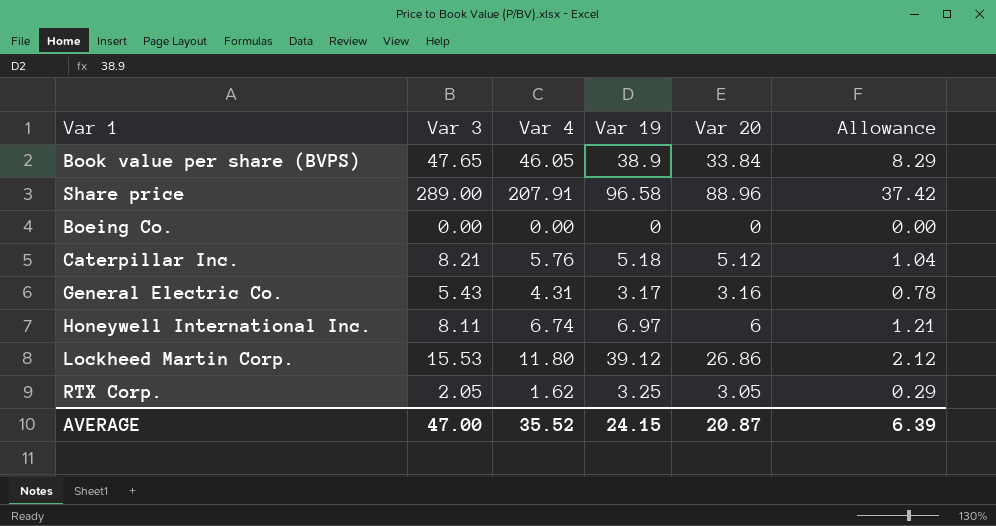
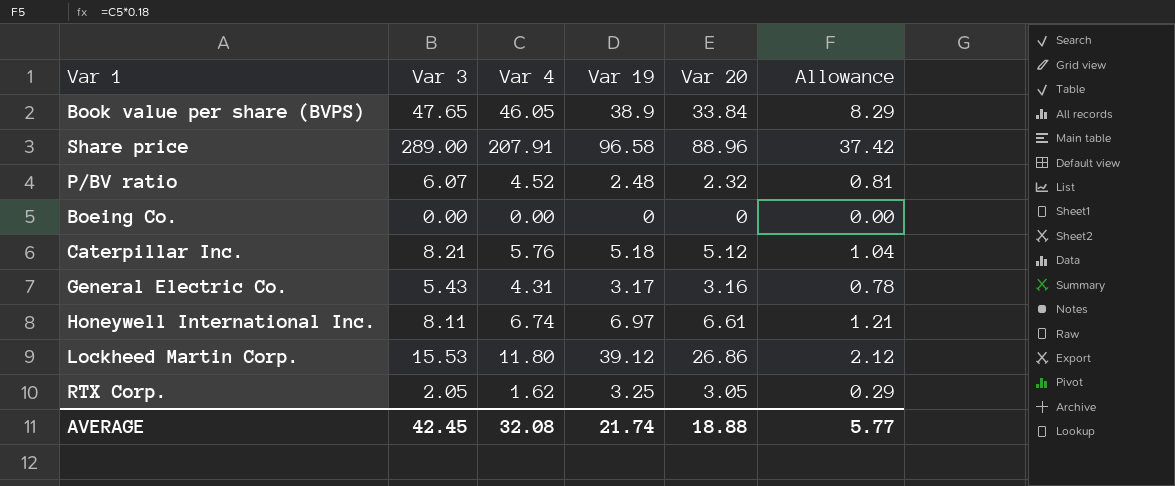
row P/BV ratio: none -> 6.07 | 4.52 | 2.48 | 2.32 | 0.81
Honeywell International Inc. | Var 20: 6 -> 6.61
AVERAGE | Var 3: 47.00 -> 42.45
AVERAGE | Var 4: 35.52 -> 32.08
AVERAGE | Var 19: 24.15 -> 21.74
AVERAGE | Var 20: 20.87 -> 18.88
AVERAGE | Allowance: 6.39 -> 5.77

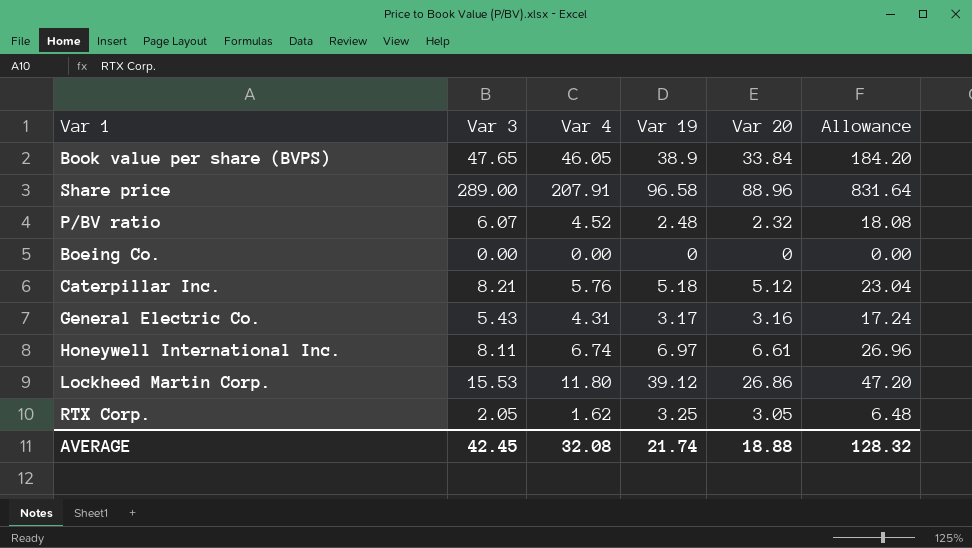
column Allowance | formula: [Var 4] * 0.18 -> [Var 4] * 4
AVERAGE | Allowance: 5.77 -> 128.32

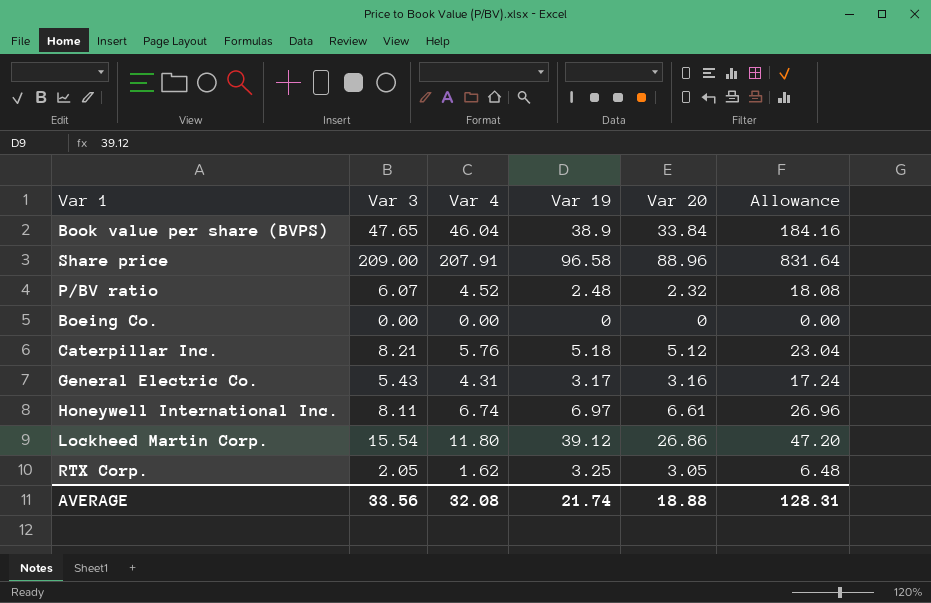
Book value per share (BVPS) | Var 4: 46.05 -> 46.04
Book value per share (BVPS) | Allowance: 184.20 -> 184.16
Share price | Var 3: 289.00 -> 209.00
Lockheed Martin Corp. | Var 3: 15.53 -> 15.54
AVERAGE | Var 3: 42.45 -> 33.56
AVERAGE | Allowance: 128.32 -> 128.31

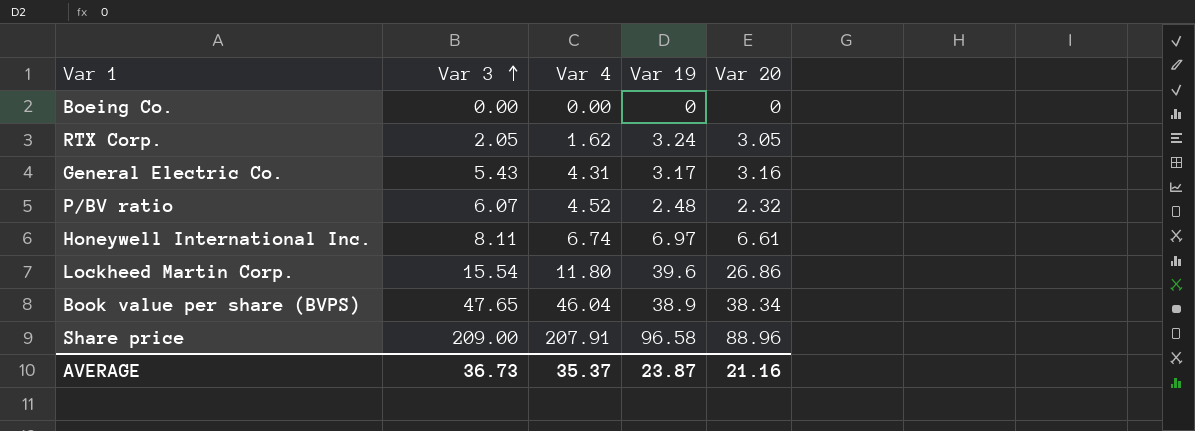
row order: none -> Var 3 ascending
column Allowance | formula: [Var 4] * 4 -> none
row Caterpillar Inc.: 8.21 | 5.76 | 5.18 | 5.12 | 23.04 -> none
RTX Corp. | Var 19: 3.25 -> 3.24
Lockheed Martin Corp. | Var 19: 39.12 -> 39.6
Book value per share (BVPS) | Var 20: 33.84 -> 38.34
AVERAGE | Var 3: 33.56 -> 36.73
AVERAGE | Var 4: 32.08 -> 35.37
AVERAGE | Var 19: 21.74 -> 23.87
AVERAGE | Var 20: 18.88 -> 21.16

